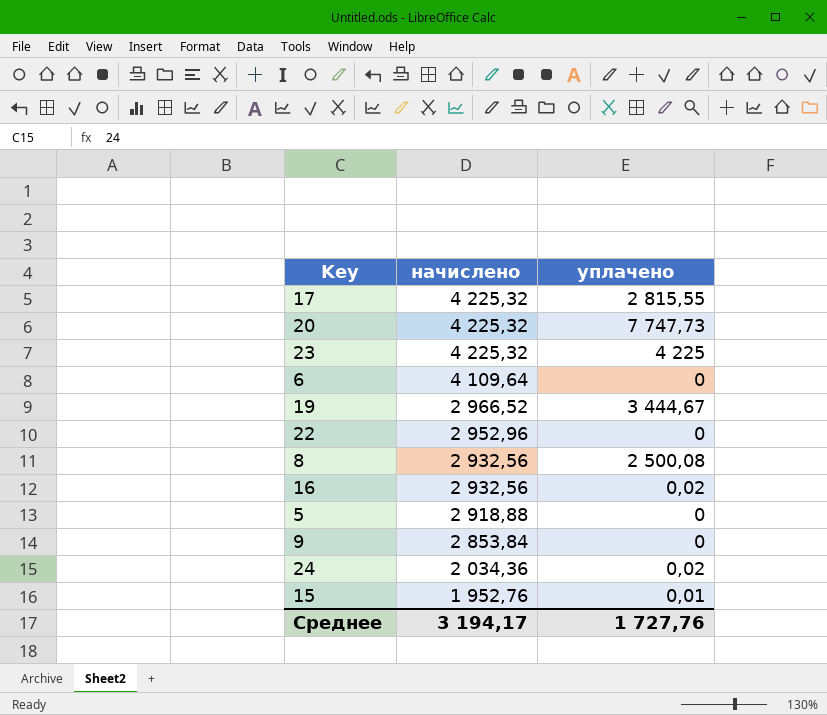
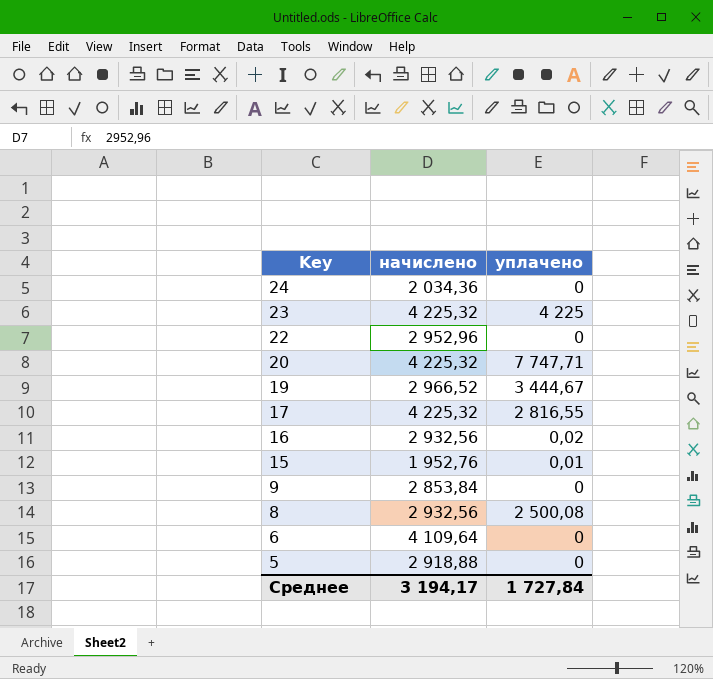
row order: начислено descending -> Key descending
24 | уплачено: 0,02 -> 0
20 | уплачено: 7 747,73 -> 7 747,71
17 | уплачено: 2 815,55 -> 2 816,55
Среднее | уплачено: 1 727,76 -> 1 727,84

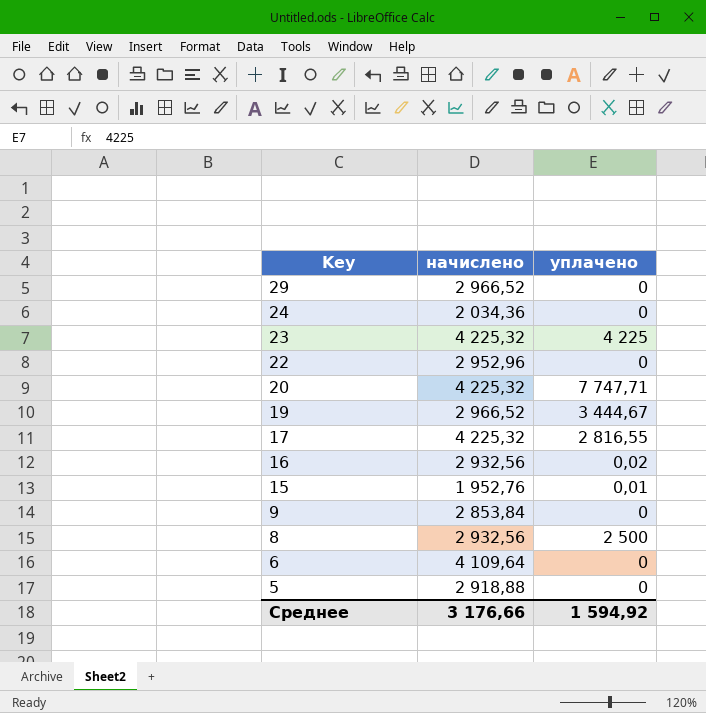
row 29: none -> 2 966,52 | 0
8 | уплачено: 2 500,08 -> 2 500
Среднее | начислено: 3 194,17 -> 3 176,66
Среднее | уплачено: 1 727,84 -> 1 594,92

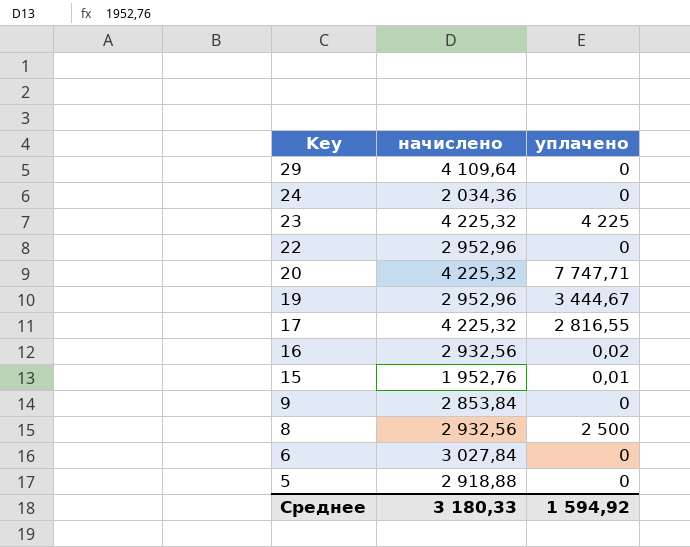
29 | начислено: 2 966,52 -> 4 109,64
19 | начислено: 2 966,52 -> 2 952,96
6 | начислено: 4 109,64 -> 3 027,84
Среднее | начислено: 3 176,66 -> 3 180,33

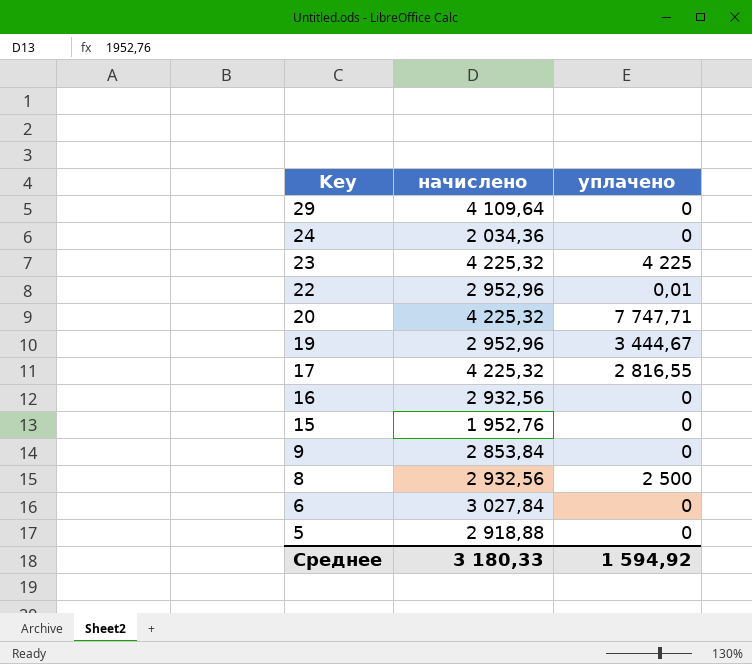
22 | уплачено: 0 -> 0,01
16 | уплачено: 0,02 -> 0
15 | уплачено: 0,01 -> 0

